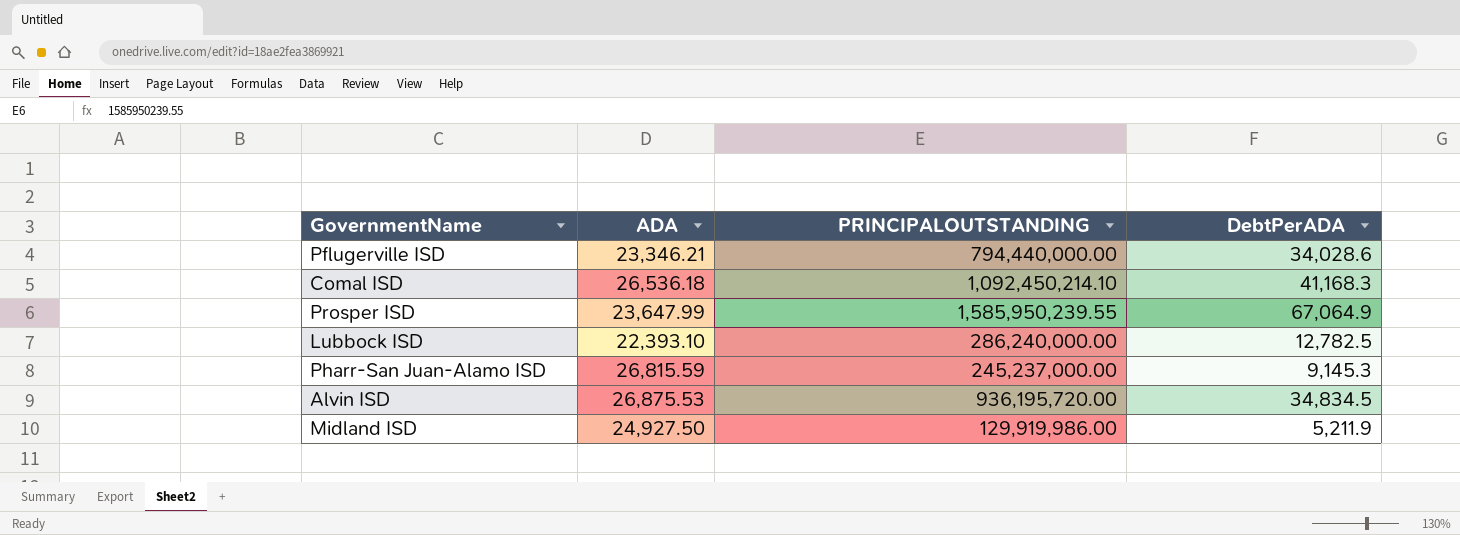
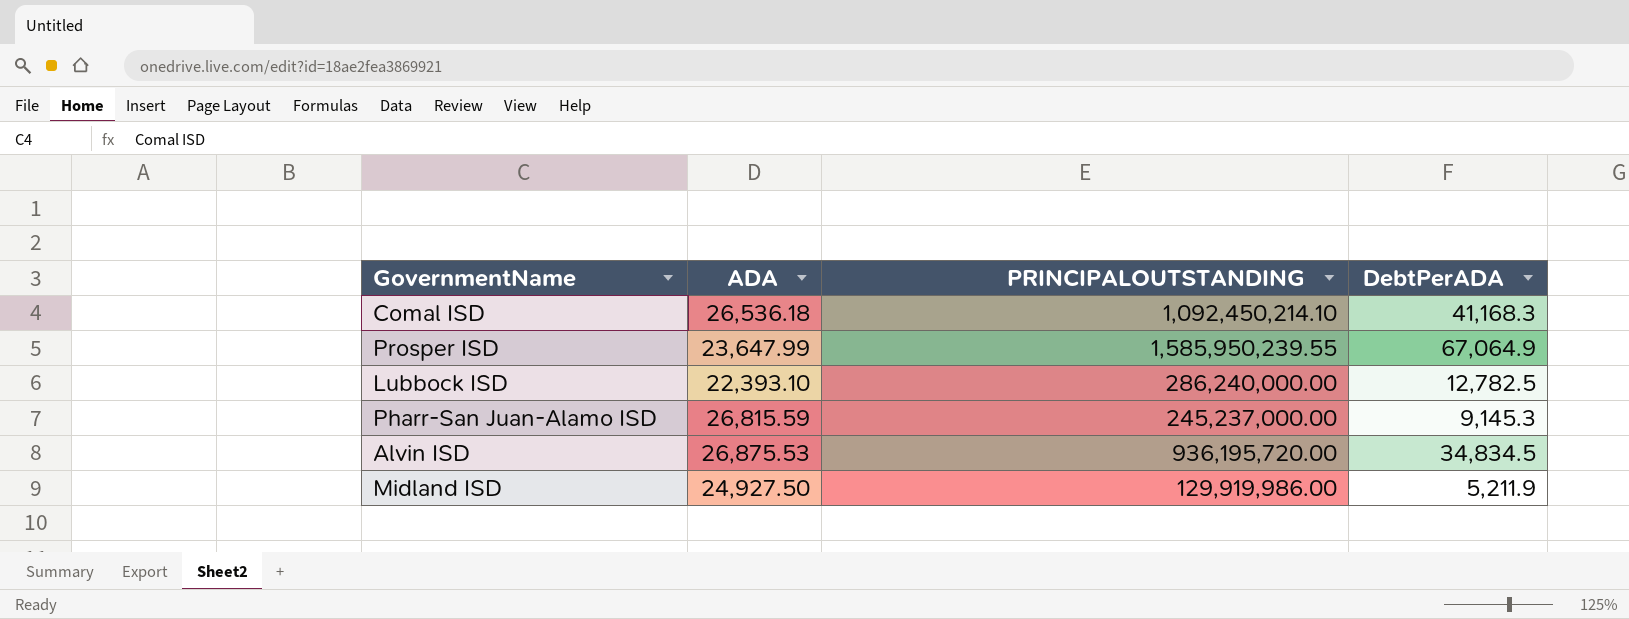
row Pflugerville ISD: 23,346.21 | 794,440,000.00 | 34,028.6 -> none

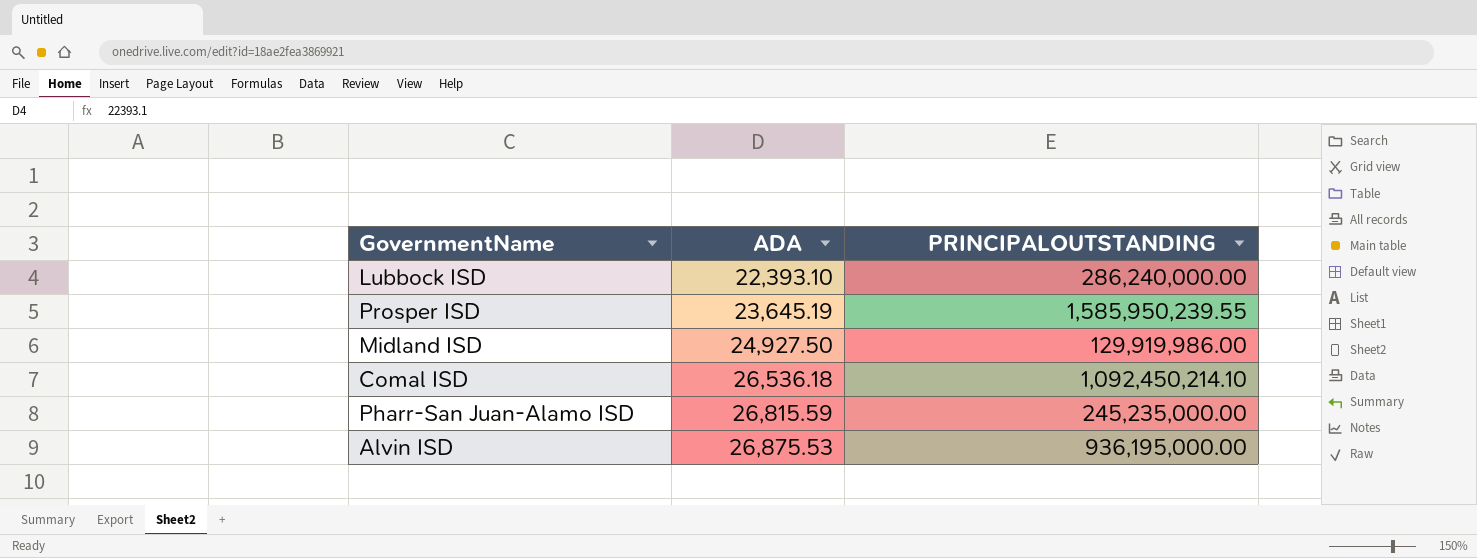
row order: none -> ADA ascending
column DebtPerADA | formula: [PRINCIPALOUTSTANDING] / [ADA] -> none
Prosper ISD | ADA: 23,647.99 -> 23,645.19
Pharr-San Juan-Alamo ISD | PRINCIPALOUTSTANDING: 245,237,000.00 -> 245,235,000.00
Alvin ISD | PRINCIPALOUTSTANDING: 936,195,720.00 -> 936,195,000.00

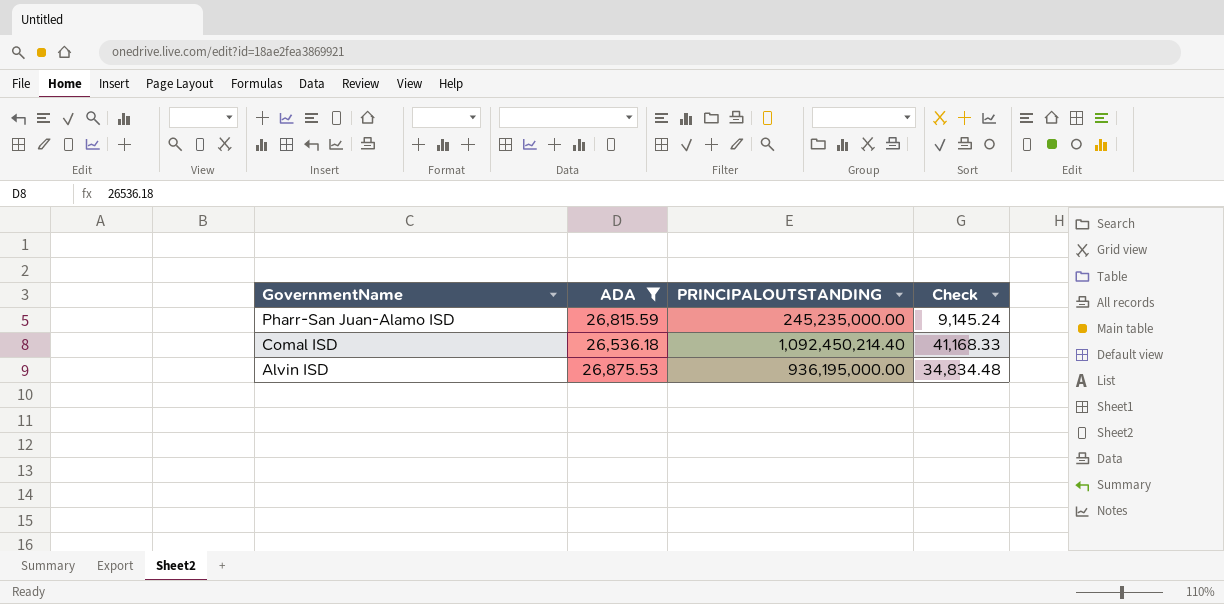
filter: none -> ADA >= 26,536.18
row order: ADA ascending -> GovernmentName descending
column Check | formula: none -> [PRINCIPALOUTSTANDING] / [ADA]
Comal ISD | PRINCIPALOUTSTANDING: 1,092,450,214.10 -> 1,092,450,214.40

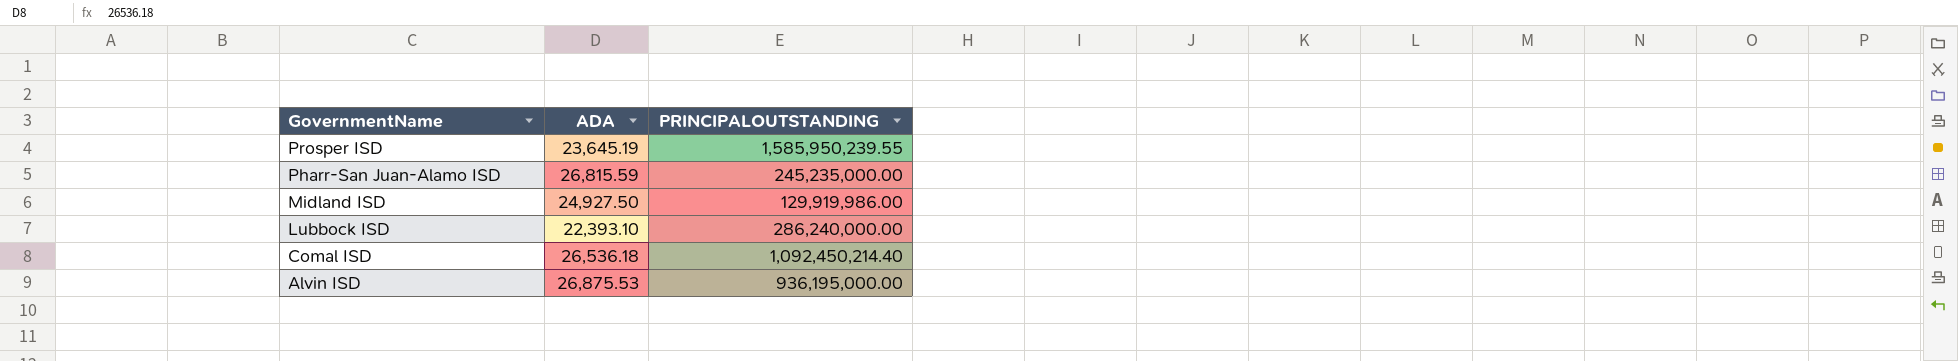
filter: ADA >= 26,536.18 -> none
column Check | formula: [PRINCIPALOUTSTANDING] / [ADA] -> none

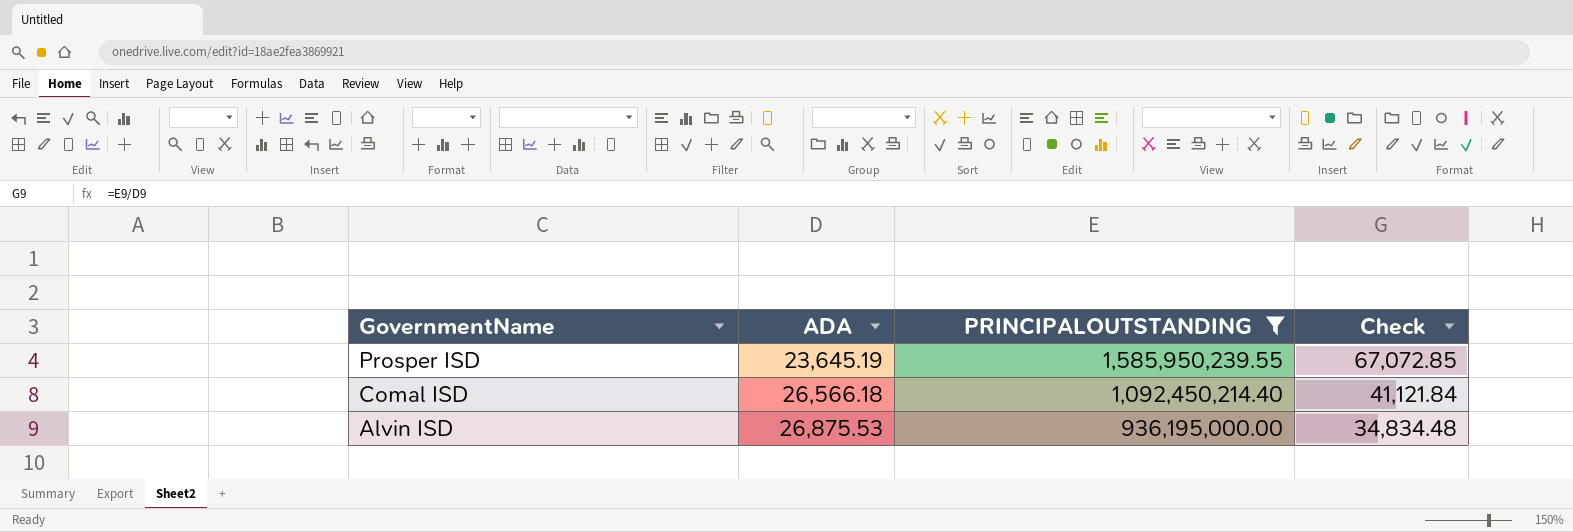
filter: none -> PRINCIPALOUTSTANDING >= 936,195,000.00
column Check | formula: none -> [PRINCIPALOUTSTANDING] / [ADA]
Comal ISD | ADA: 26,536.18 -> 26,566.18

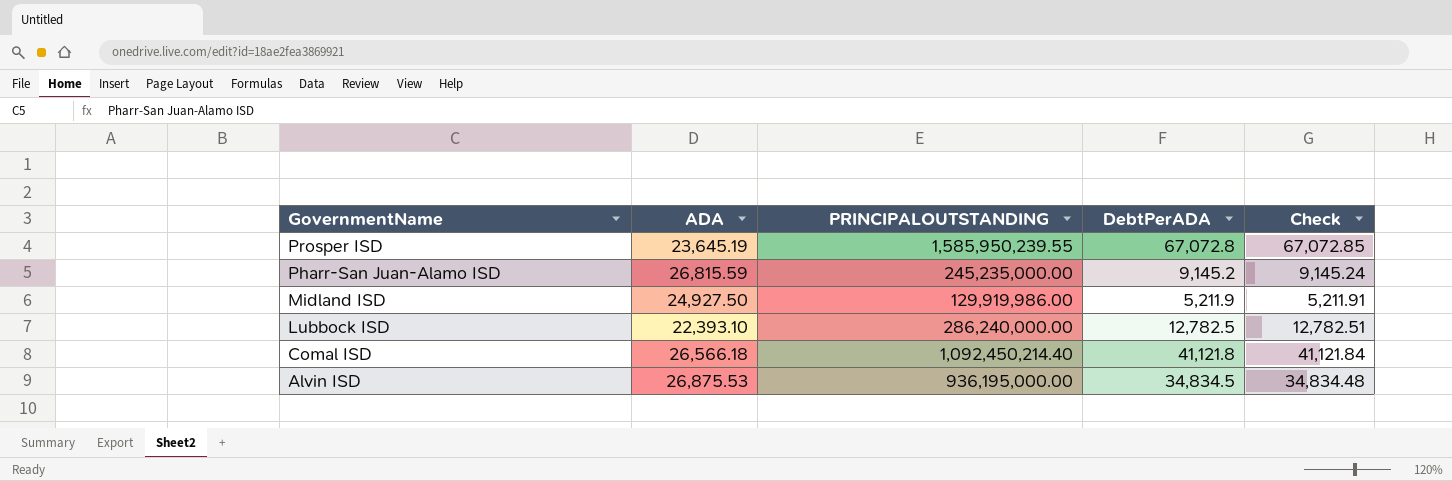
filter: PRINCIPALOUTSTANDING >= 936,195,000.00 -> none
column DebtPerADA | formula: none -> [PRINCIPALOUTSTANDING] / [ADA]

